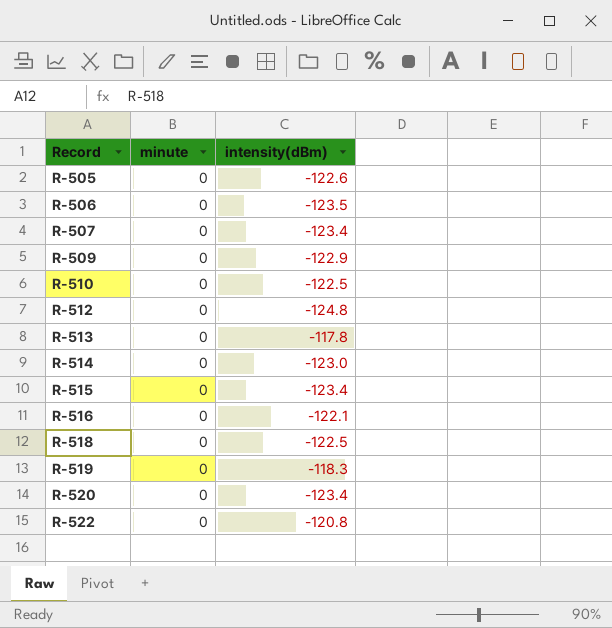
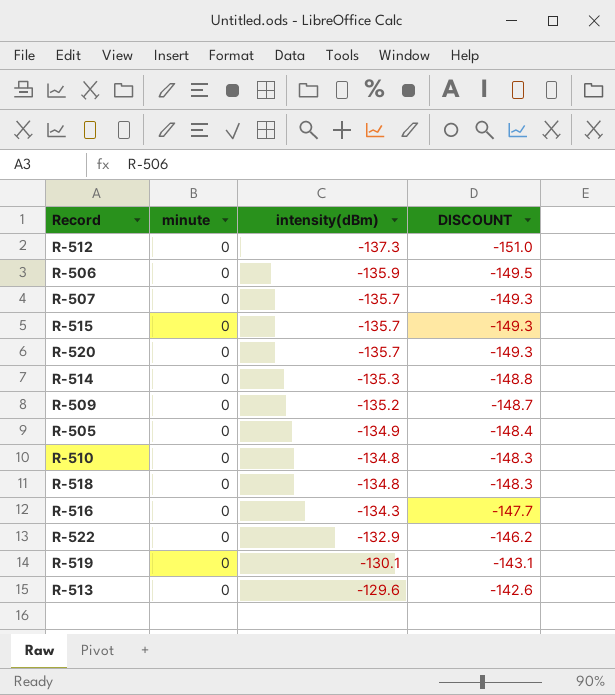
row order: Record ascending -> intensity(dBm) ascending
column DISCOUNT | formula: none -> [intensity(dBm)] * 1.1
R-512 | intensity(dBm): -124.8 -> -137.3
R-506 | intensity(dBm): -123.5 -> -135.9
R-507 | intensity(dBm): -123.4 -> -135.7
R-515 | intensity(dBm): -123.4 -> -135.7
R-520 | intensity(dBm): -123.4 -> -135.7
R-514 | intensity(dBm): -123.0 -> -135.3
R-509 | intensity(dBm): -122.9 -> -135.2
R-505 | intensity(dBm): -122.6 -> -134.9
R-510 | intensity(dBm): -122.5 -> -134.8
R-518 | intensity(dBm): -122.5 -> -134.8
R-516 | intensity(dBm): -122.1 -> -134.3
R-522 | intensity(dBm): -120.8 -> -132.9
R-519 | intensity(dBm): -118.3 -> -130.1
R-513 | intensity(dBm): -117.8 -> -129.6

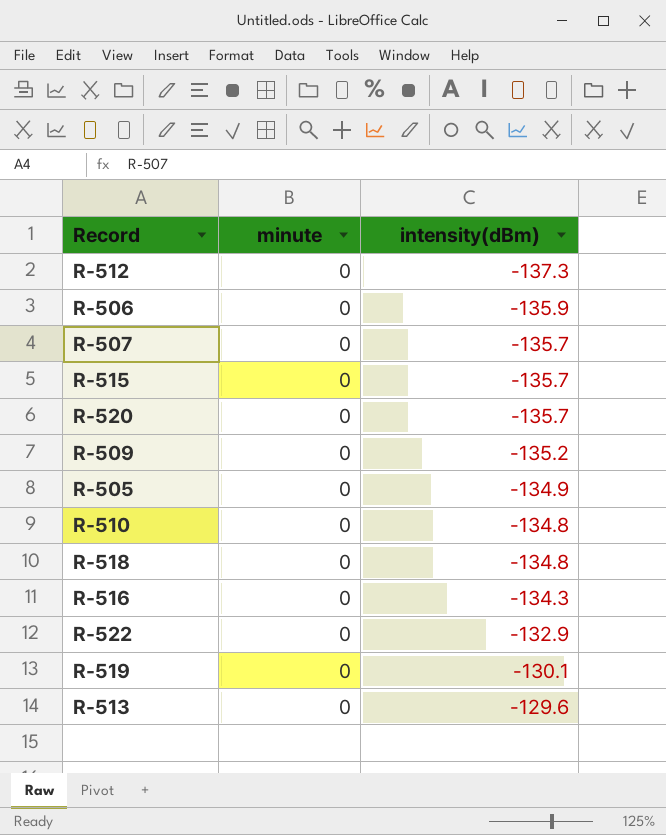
column DISCOUNT | formula: [intensity(dBm)] * 1.1 -> none
row R-514: 0 | -135.3 | -148.8 -> none

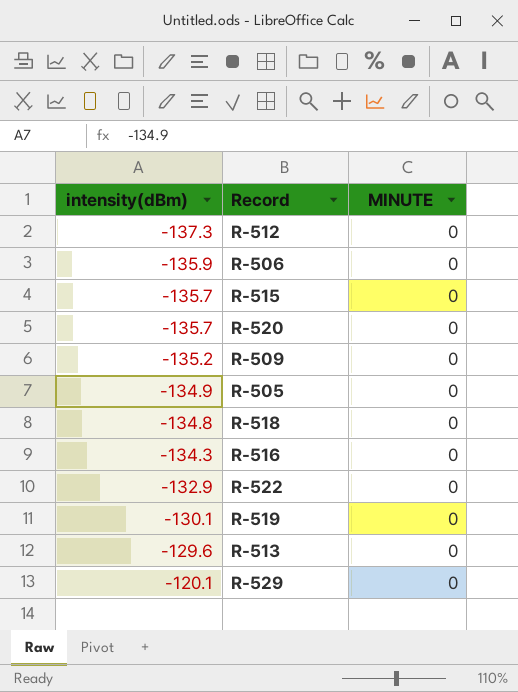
column intensity(dBm) | position: 3 -> 1
column name: minute -> MINUTE
row R-507: 0 | -135.7 -> none
row R-510: 0 | -134.8 -> none
row R-529: none -> -120.1 | 0

